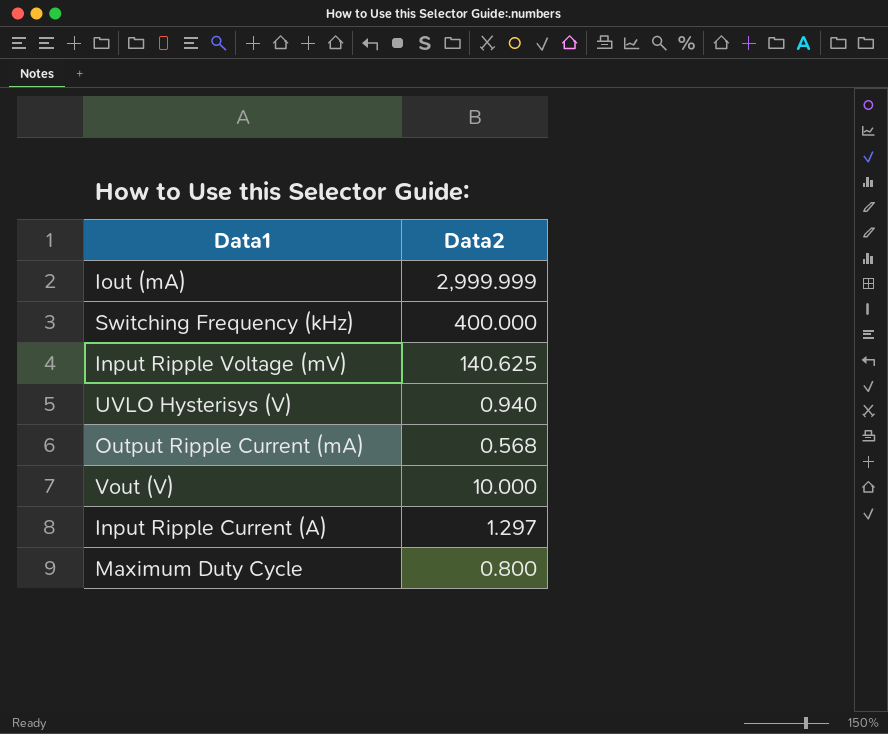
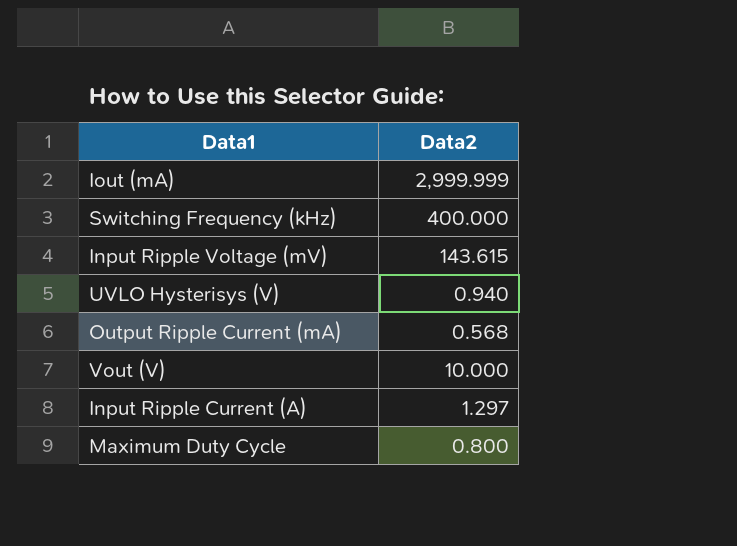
Input Ripple Voltage (mV) | Data2: 140.625 -> 143.615

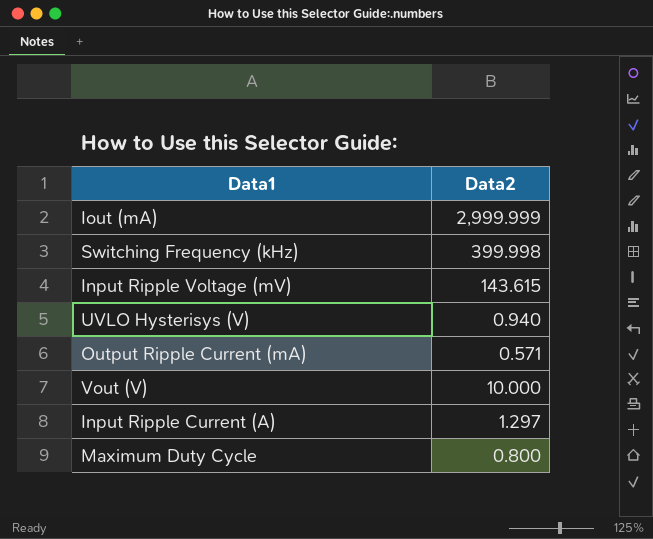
Switching Frequency (kHz) | Data2: 400.000 -> 399.998
Output Ripple Current (mA) | Data2: 0.568 -> 0.571

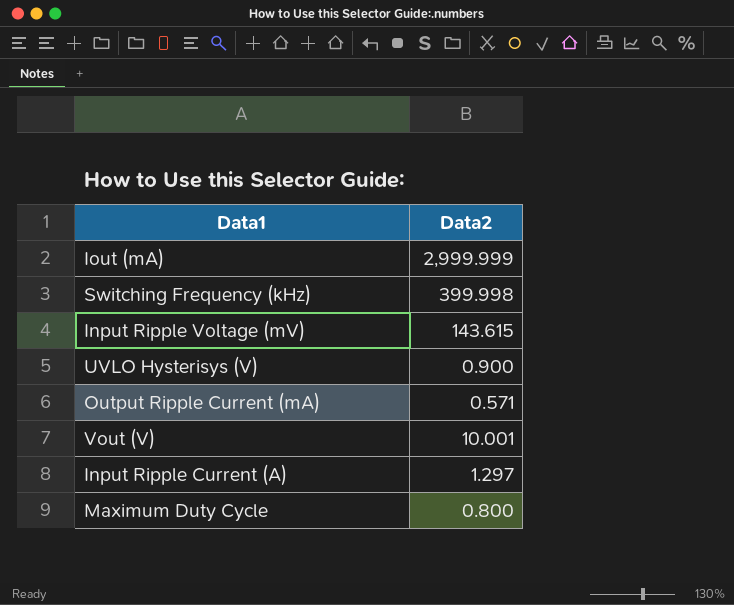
UVLO Hysterisys (V) | Data2: 0.940 -> 0.900
Vout (V) | Data2: 10.000 -> 10.001

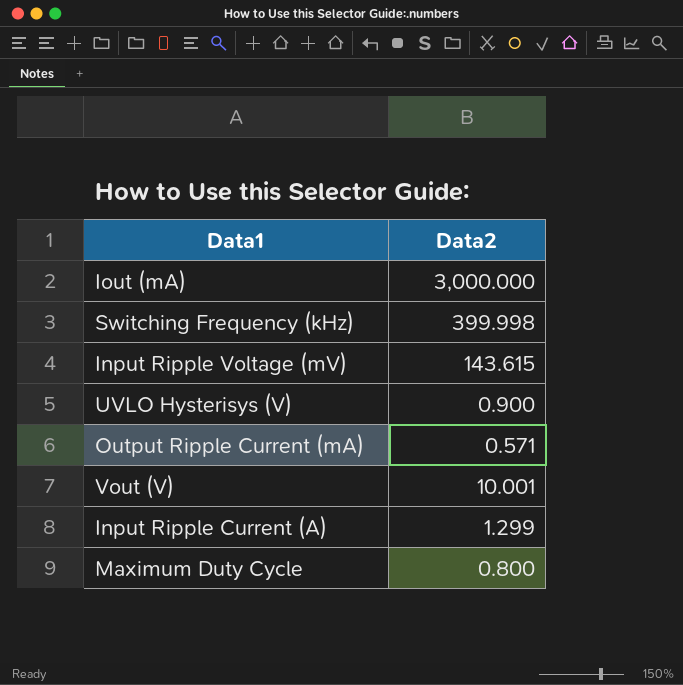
Iout (mA) | Data2: 2,999.999 -> 3,000.000
Input Ripple Current (A) | Data2: 1.297 -> 1.299

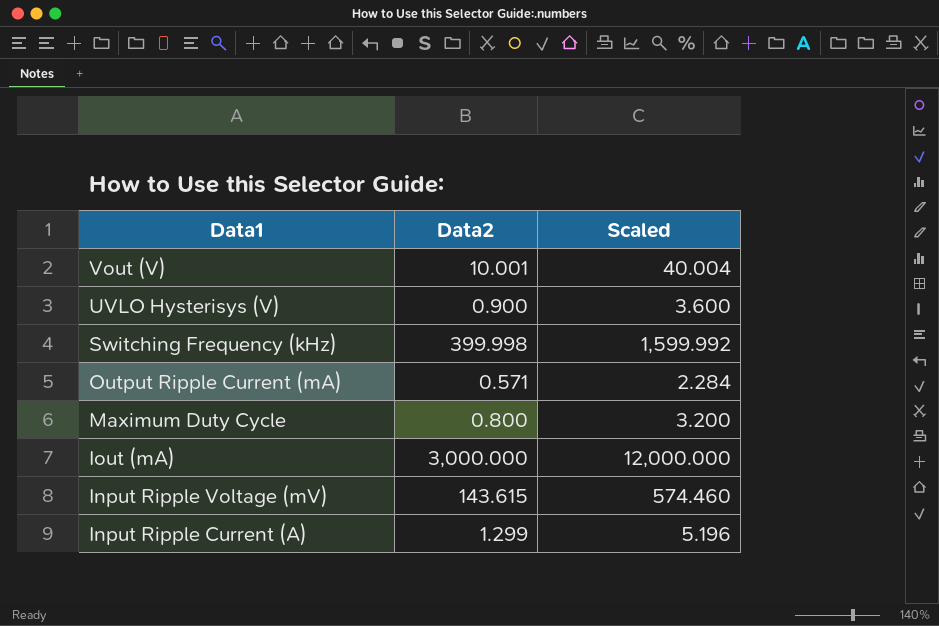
row order: none -> Data1 descending
column Scaled | formula: none -> [Data2] * 4

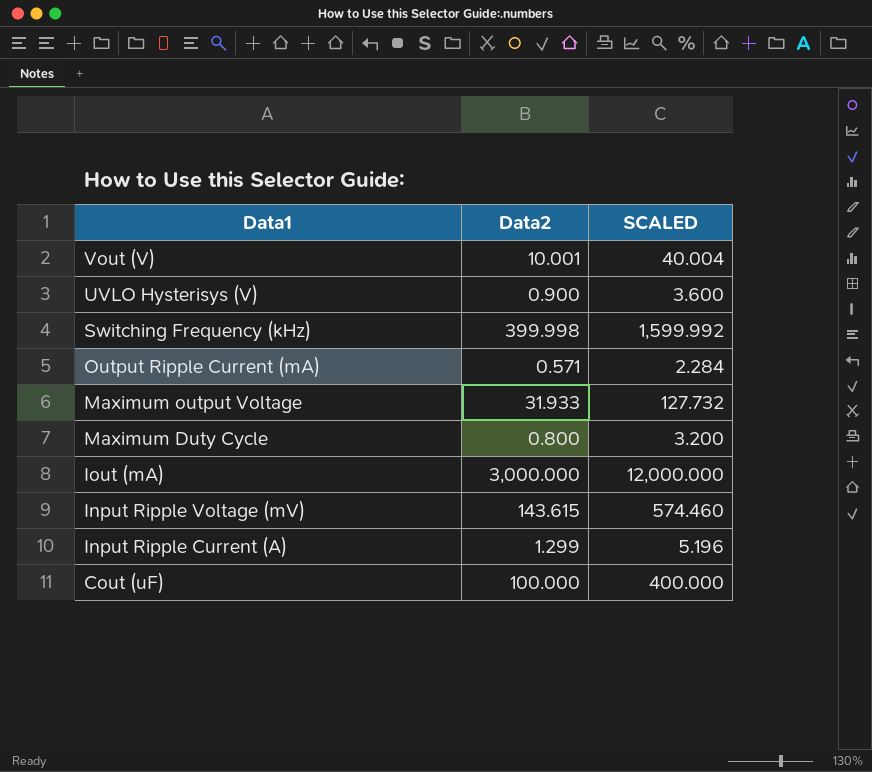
column name: Scaled -> SCALED
row Maximum output Voltage: none -> 31.933 | 127.732
row Cout (uF): none -> 100.000 | 400.000

